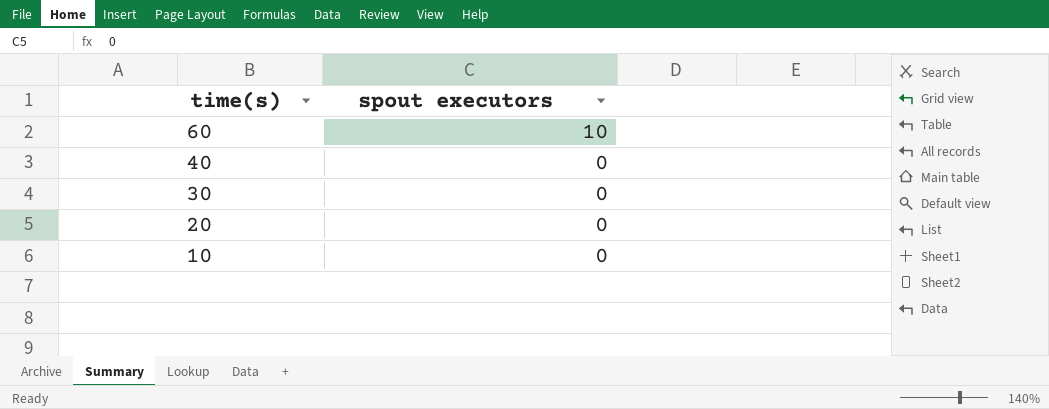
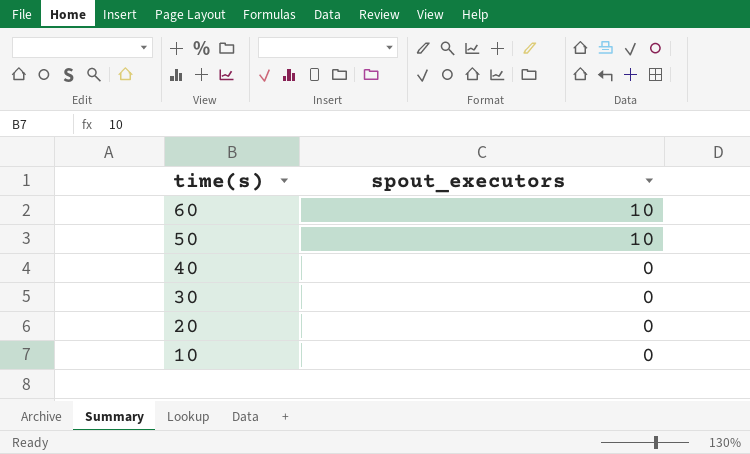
column name: spout executors -> spout_executors
row 50: none -> 10

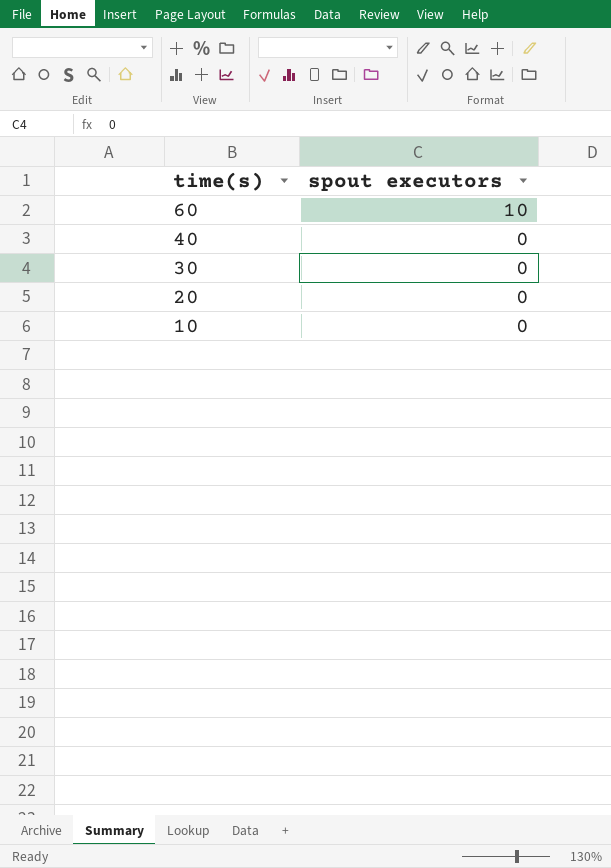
column name: spout_executors -> spout executors
row 50: 10 -> none

